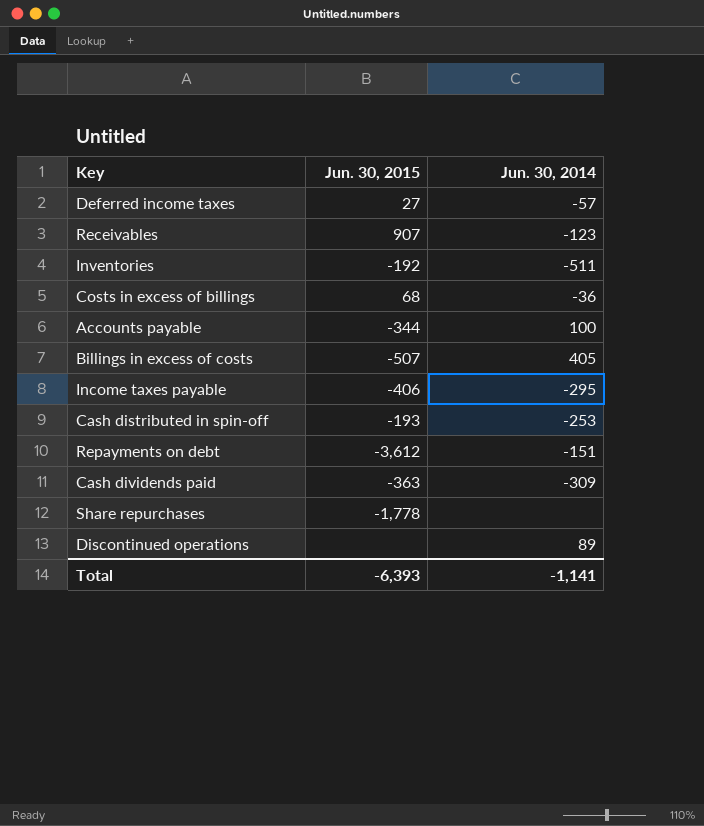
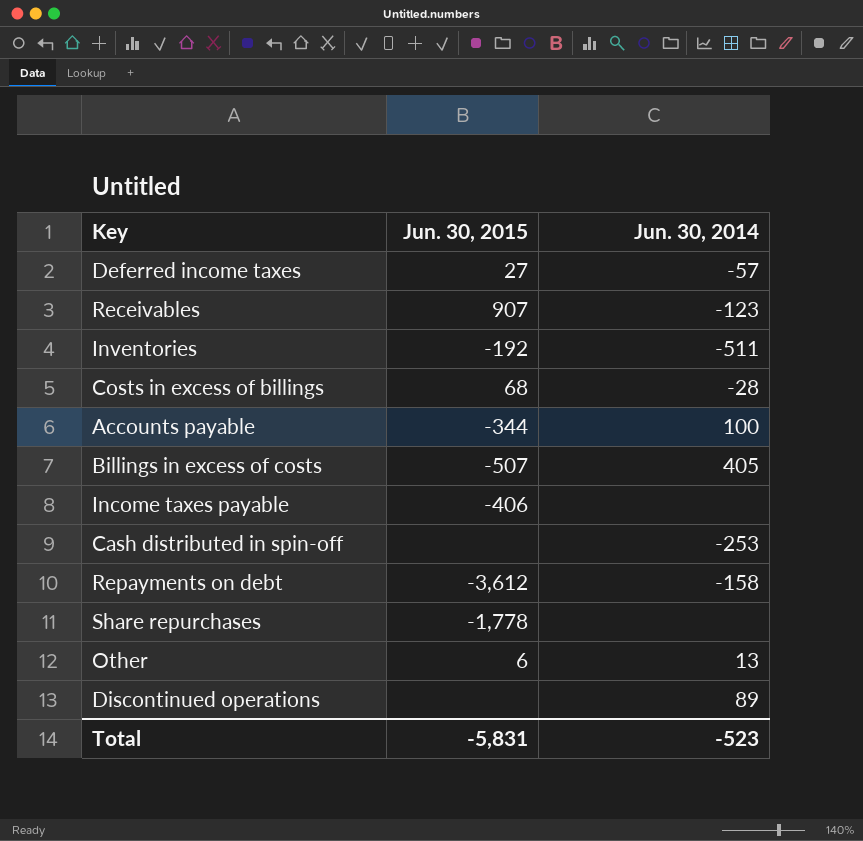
row Cash dividends paid: -363 | -309 -> none
Costs in excess of billings | Jun. 30, 2014: -36 -> -28
Income taxes payable | Jun. 30, 2014: -295 -> none
Cash distributed in spin-off | Jun. 30, 2015: -193 -> none
Repayments on debt | Jun. 30, 2014: -151 -> -158
row Other: none -> 6 | 13
Total | Jun. 30, 2015: -6,393 -> -5,831
Total | Jun. 30, 2014: -1,141 -> -523

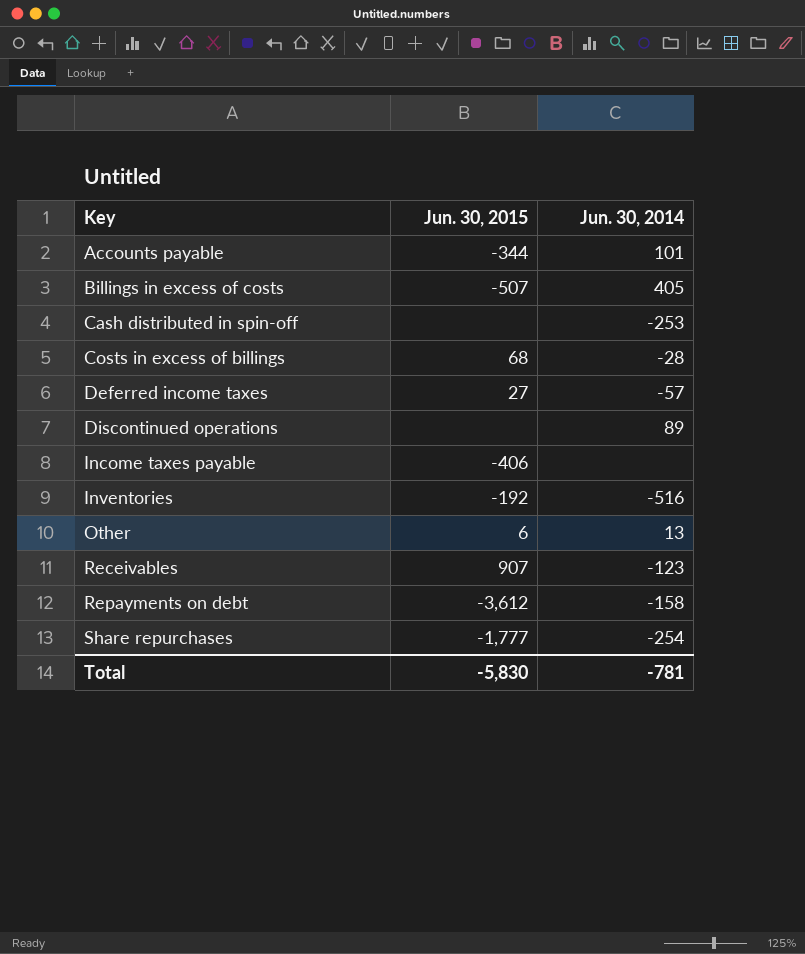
row order: none -> Key ascending
Accounts payable | Jun. 30, 2014: 100 -> 101
Inventories | Jun. 30, 2014: -511 -> -516
Share repurchases | Jun. 30, 2015: -1,778 -> -1,777
Share repurchases | Jun. 30, 2014: none -> -254
Total | Jun. 30, 2015: -5,831 -> -5,830
Total | Jun. 30, 2014: -523 -> -781

